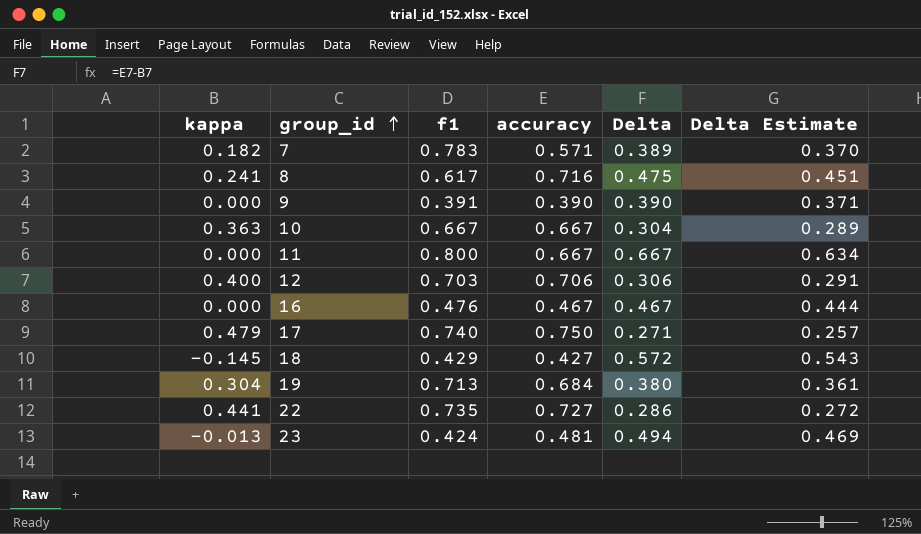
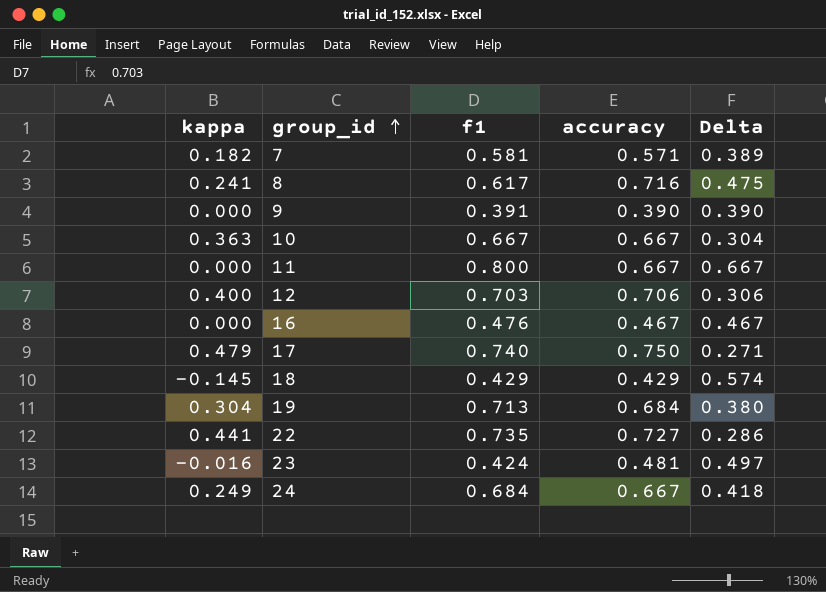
column Delta Estimate | formula: [Delta] * 0.95 -> none
7 | f1: 0.783 -> 0.581
18 | accuracy: 0.427 -> 0.429
18 | Delta: 0.572 -> 0.574
23 | kappa: -0.013 -> -0.016
23 | Delta: 0.494 -> 0.497
row 24: none -> 0.249 | 0.684 | 0.667 | 0.418

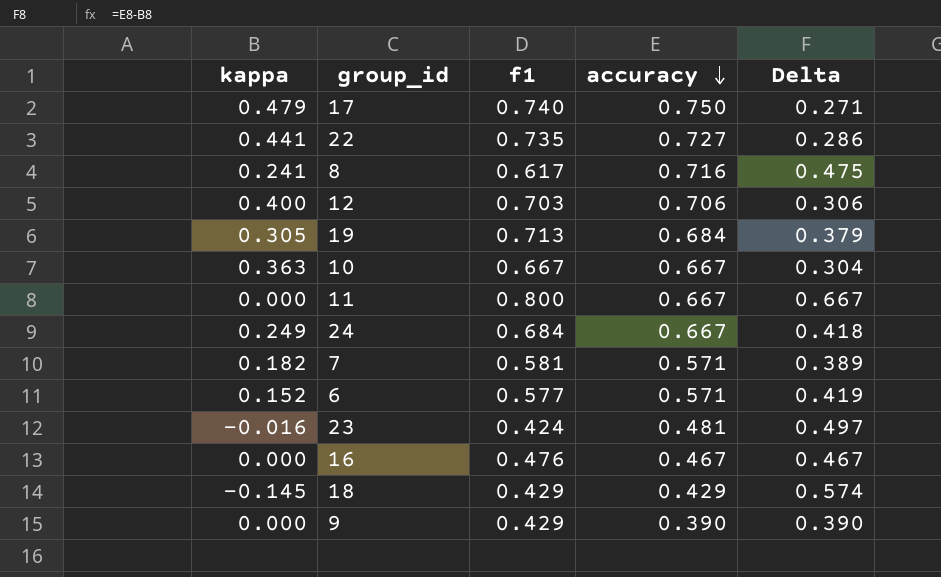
row order: group_id ascending -> accuracy descending
19 | kappa: 0.304 -> 0.305
19 | Delta: 0.380 -> 0.379
row 6: none -> 0.152 | 0.577 | 0.571 | 0.419
9 | f1: 0.391 -> 0.429

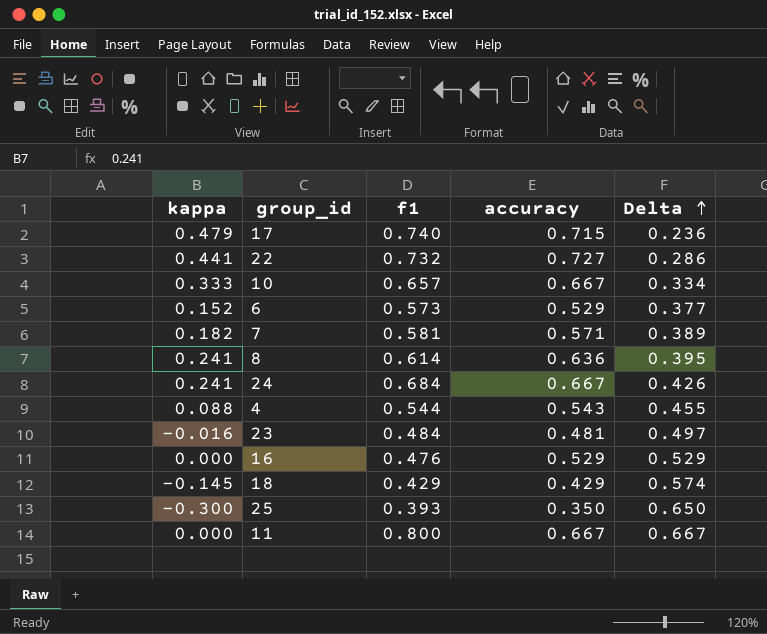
row order: accuracy descending -> Delta ascending
row 12: 0.400 | 0.703 | 0.706 | 0.306 -> none
row 19: 0.305 | 0.713 | 0.684 | 0.379 -> none
row 9: 0.000 | 0.429 | 0.390 | 0.390 -> none
17 | accuracy: 0.750 -> 0.715
17 | Delta: 0.271 -> 0.236
22 | f1: 0.735 -> 0.732
10 | kappa: 0.363 -> 0.333
10 | f1: 0.667 -> 0.657
10 | Delta: 0.304 -> 0.334
6 | f1: 0.577 -> 0.573
6 | accuracy: 0.571 -> 0.529
6 | Delta: 0.419 -> 0.377
8 | f1: 0.617 -> 0.614
8 | accuracy: 0.716 -> 0.636
8 | Delta: 0.475 -> 0.395
24 | kappa: 0.249 -> 0.241
24 | Delta: 0.418 -> 0.426
row 4: none -> 0.088 | 0.544 | 0.543 | 0.455
23 | f1: 0.424 -> 0.484
16 | accuracy: 0.467 -> 0.529
16 | Delta: 0.467 -> 0.529
row 25: none -> -0.300 | 0.393 | 0.350 | 0.650

